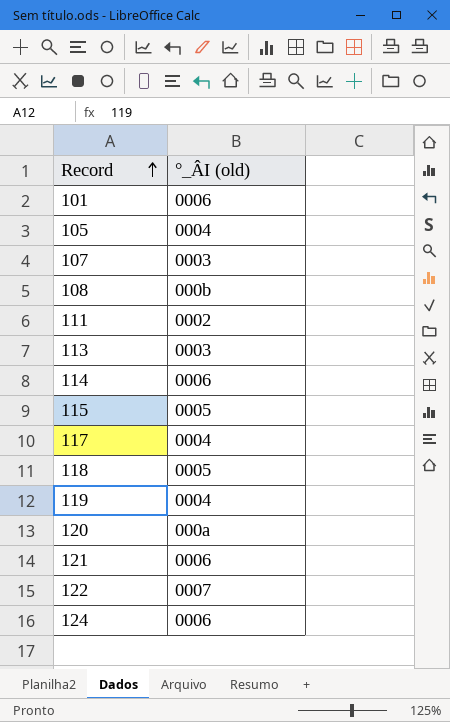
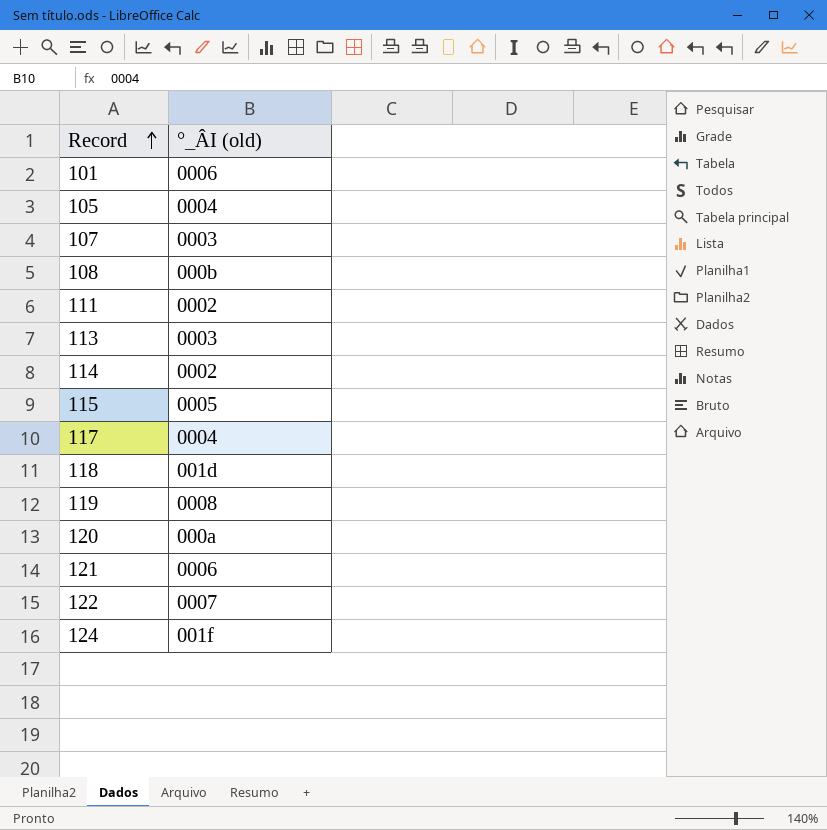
114 | °_ÂI (old): 0006 -> 0002
118 | °_ÂI (old): 0005 -> 001d
119 | °_ÂI (old): 0004 -> 0008
124 | °_ÂI (old): 0006 -> 001f

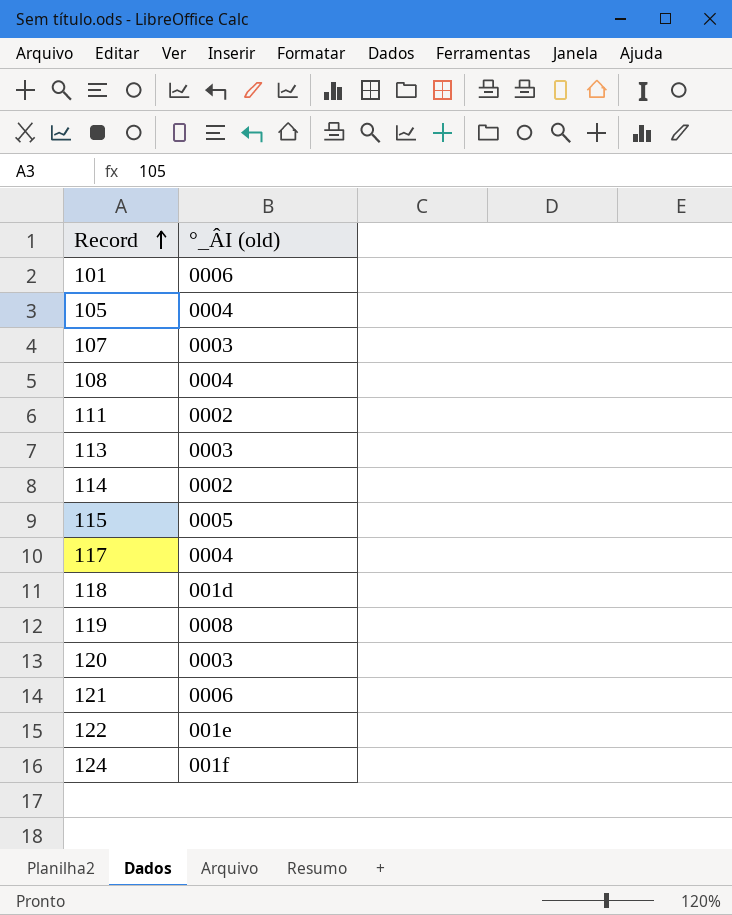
108 | °_ÂI (old): 000b -> 0004
120 | °_ÂI (old): 000a -> 0003
122 | °_ÂI (old): 0007 -> 001e

